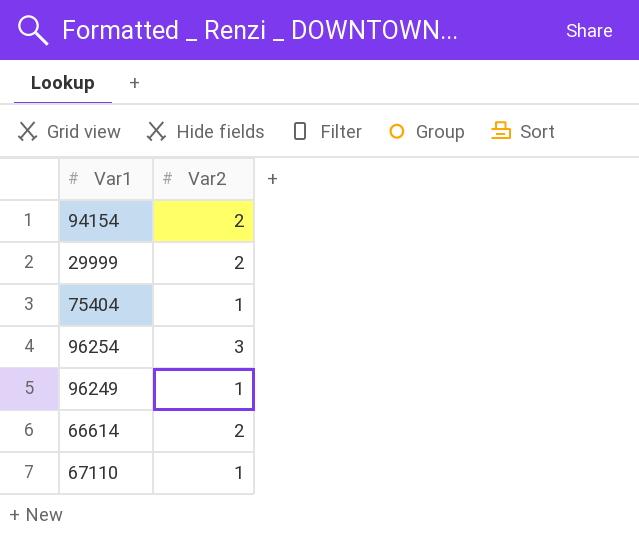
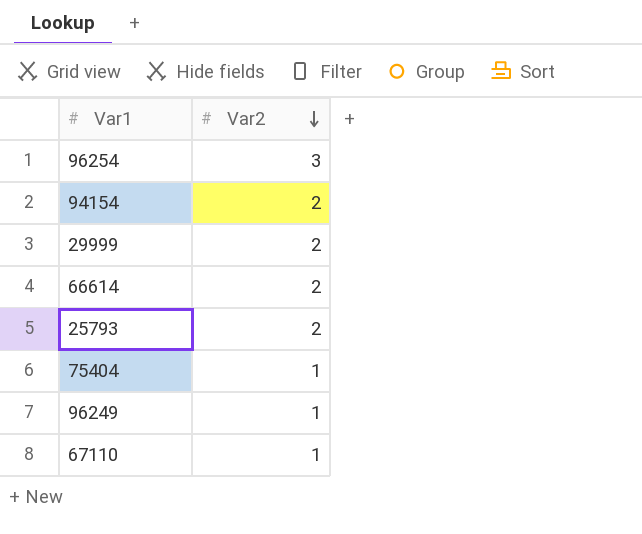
row order: none -> Var2 descending
row 25793: none -> 2

